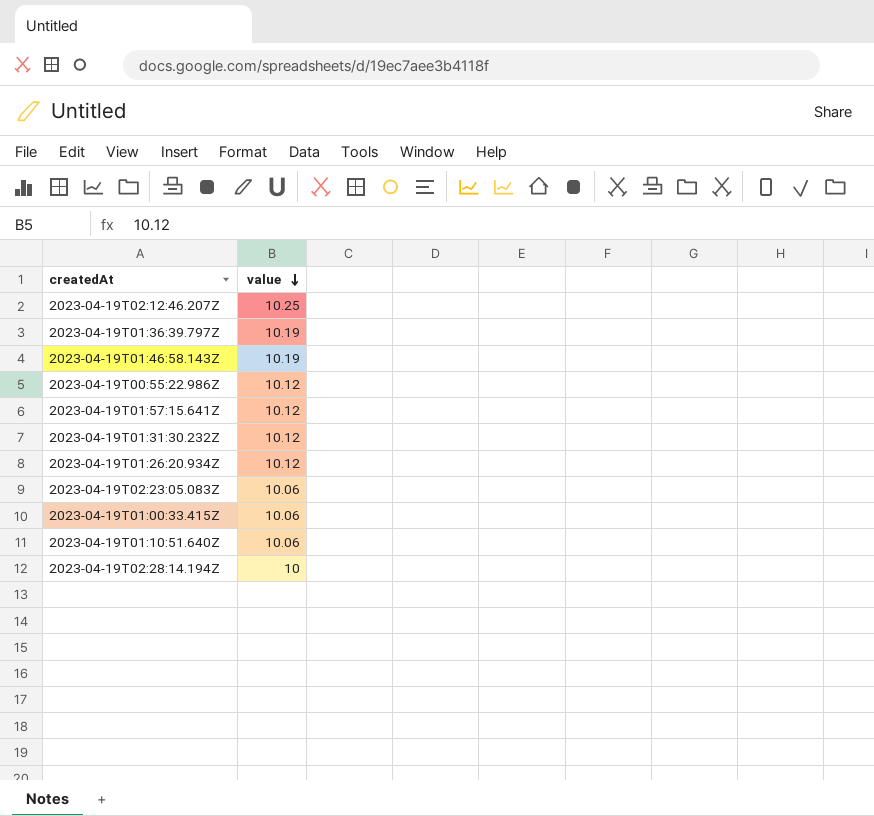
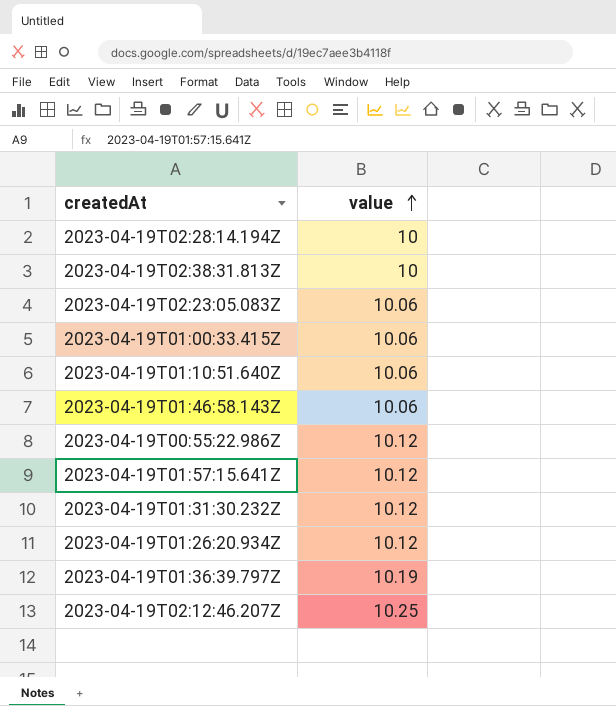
row order: value descending -> value ascending
row 2023-04-19T02:38:31.813Z: none -> 10
2023-04-19T01:46:58.143Z | value: 10.19 -> 10.06

